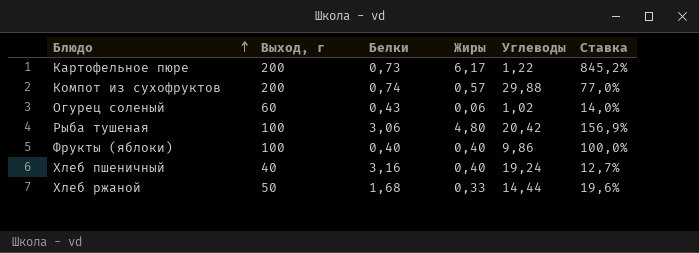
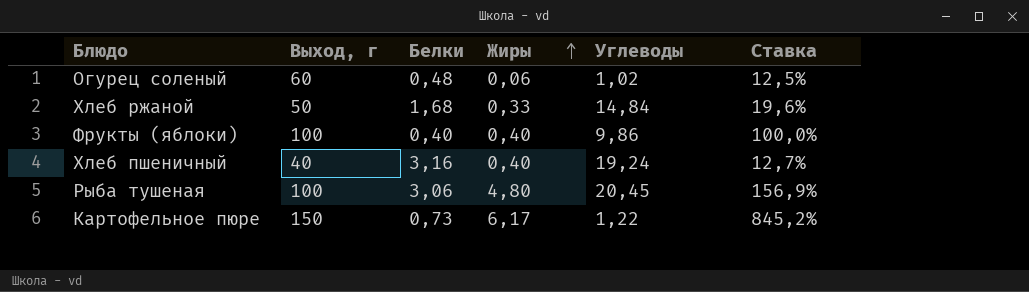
row order: Блюдо ascending -> Жиры ascending
row Компот из сухофруктов: 200 | 0,74 | 0,57 | 29,88 | 77,0% -> none
Огурец соленый | Белки: 0,43 -> 0,48
Огурец соленый | Ставка: 14,0% -> 12,5%
Хлеб ржаной | Углеводы: 14,44 -> 14,84
Рыба тушеная | Углеводы: 20,42 -> 20,45
Картофельное пюре | Выход, г: 200 -> 150

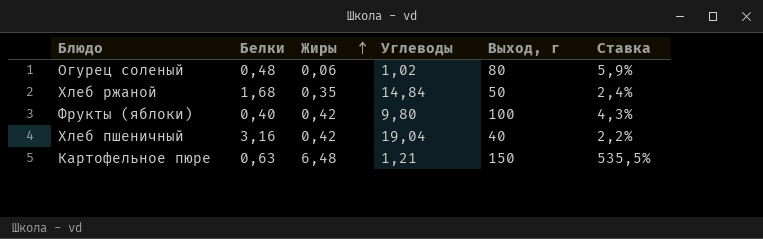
column Выход, г | position: 2 -> 5
column Ставка | formula: [Жиры] / [Белки] -> [Жиры] / [Углеводы]
row Рыба тушеная: 100 | 3,06 | 4,80 | 20,45 | 156,9% -> none
Огурец соленый | Выход, г: 60 -> 80
Хлеб ржаной | Жиры: 0,33 -> 0,35
Фрукты (яблоки) | Жиры: 0,40 -> 0,42
Фрукты (яблоки) | Углеводы: 9,86 -> 9,80
Хлеб пшеничный | Жиры: 0,40 -> 0,42
Хлеб пшеничный | Углеводы: 19,24 -> 19,04
Картофельное пюре | Белки: 0,73 -> 0,63
Картофельное пюре | Жиры: 6,17 -> 6,48
Картофельное пюре | Углеводы: 1,22 -> 1,21

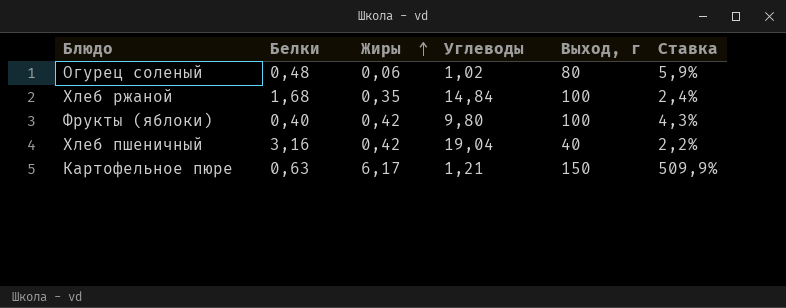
Хлеб ржаной | Выход, г: 50 -> 100
Картофельное пюре | Жиры: 6,48 -> 6,17
Картофельное пюре | Ставка: 535,5% -> 509,9%

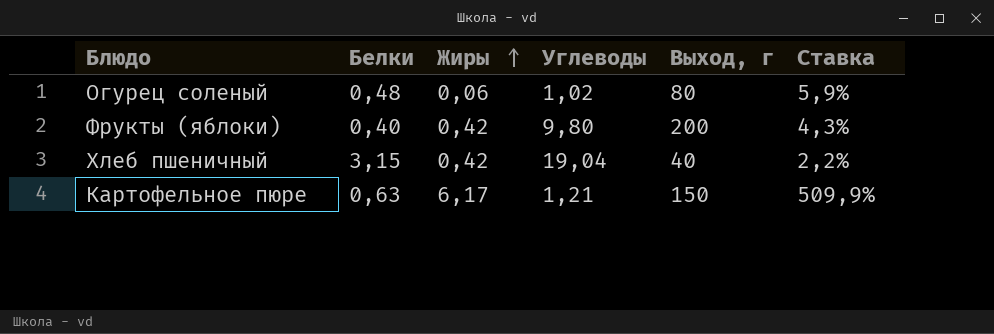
row Хлеб ржаной: 1,68 | 0,35 | 14,84 | 100 | 2,4% -> none
Фрукты (яблоки) | Выход, г: 100 -> 200
Хлеб пшеничный | Белки: 3,16 -> 3,15

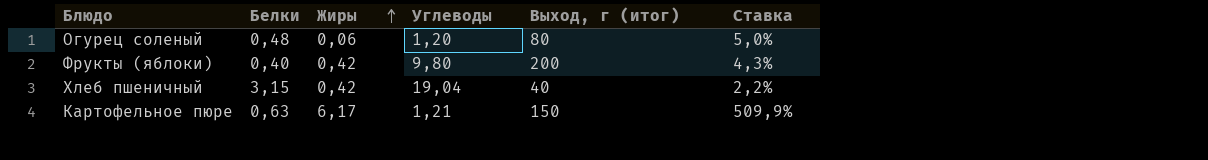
column name: Выход, г -> Выход, г (итог)
Огурец соленый | Углеводы: 1,02 -> 1,20
Огурец соленый | Ставка: 5,9% -> 5,0%

